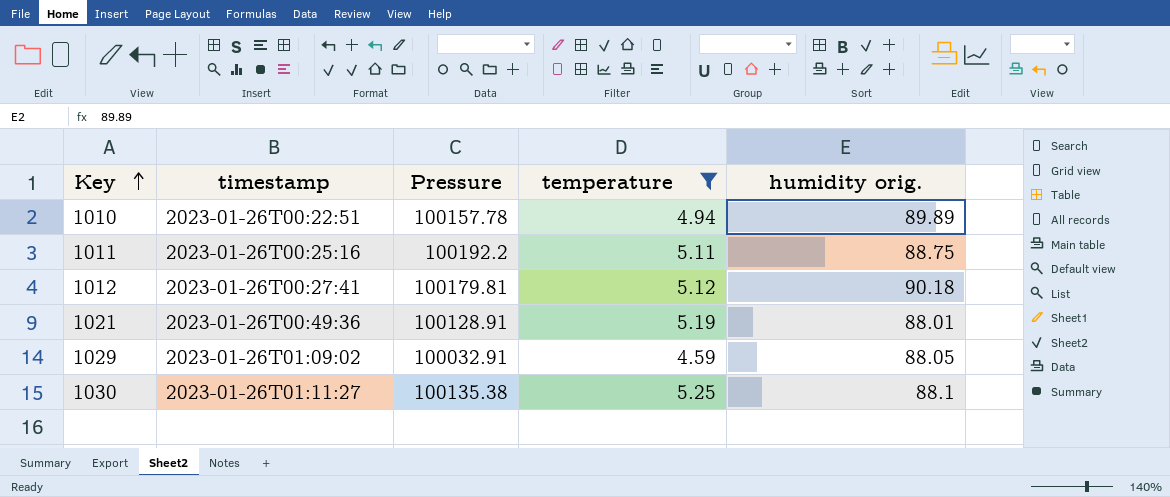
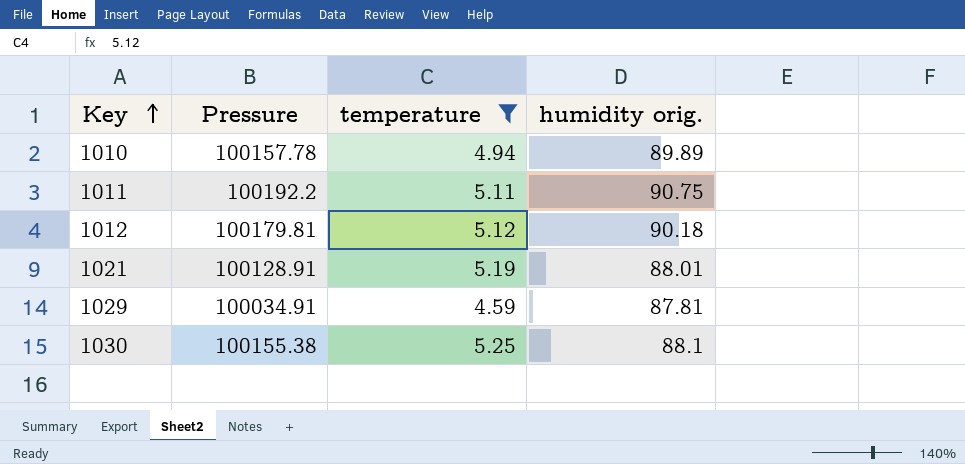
column timestamp | position: 2 -> none
1011 | humidity orig.: 88.75 -> 90.75
1029 | Pressure: 100032.91 -> 100034.91
1029 | humidity orig.: 88.05 -> 87.81
1030 | Pressure: 100135.38 -> 100155.38

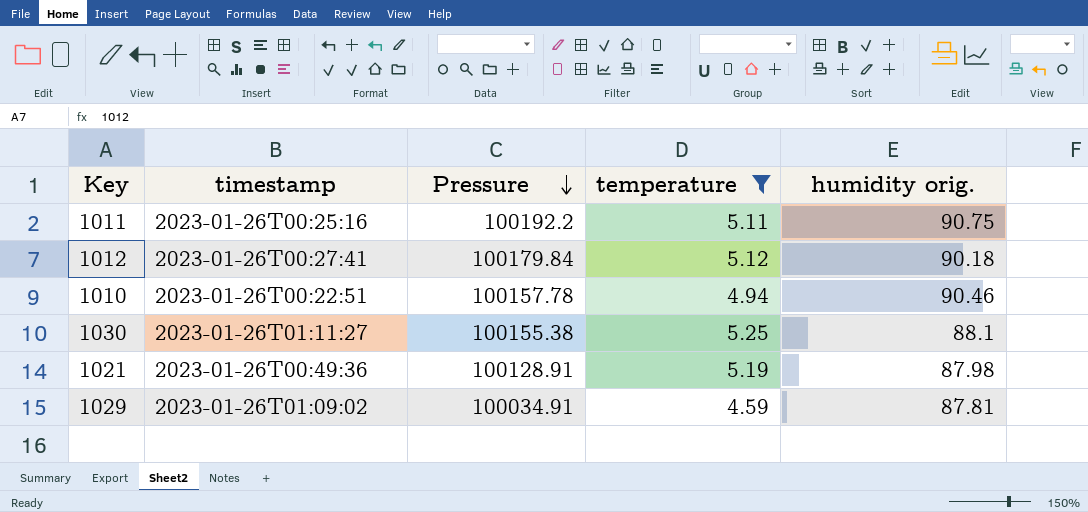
row order: Key ascending -> Pressure descending
column timestamp | position: none -> 2
1012 | Pressure: 100179.81 -> 100179.84
1010 | humidity orig.: 89.89 -> 90.46
1021 | humidity orig.: 88.01 -> 87.98

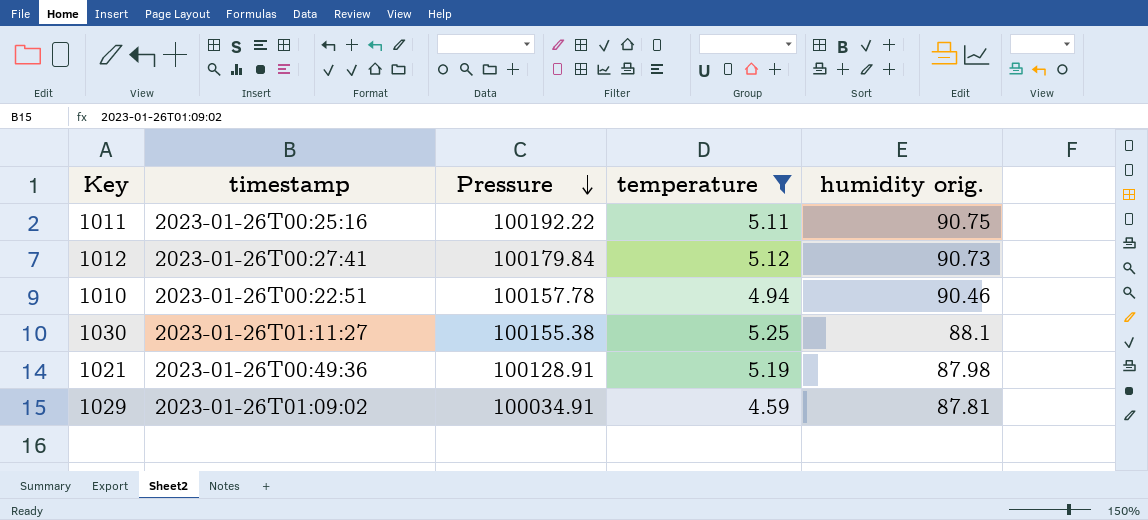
1011 | Pressure: 100192.2 -> 100192.22
1012 | humidity orig.: 90.18 -> 90.73

